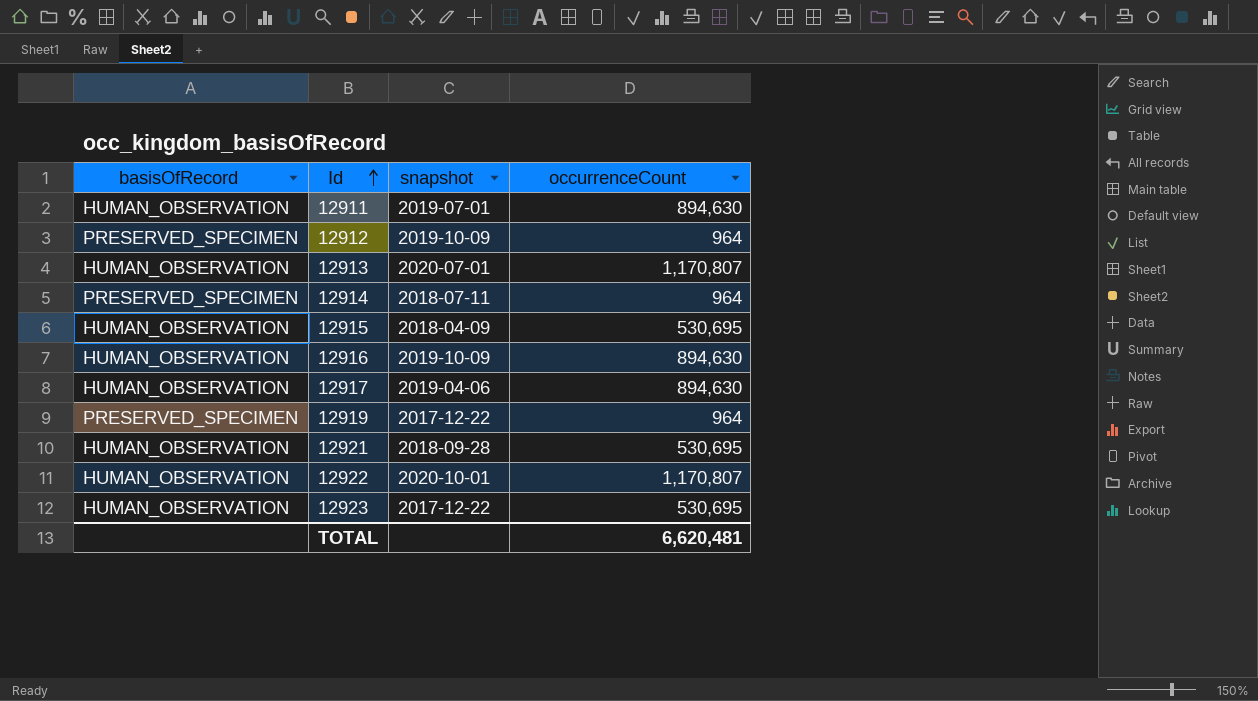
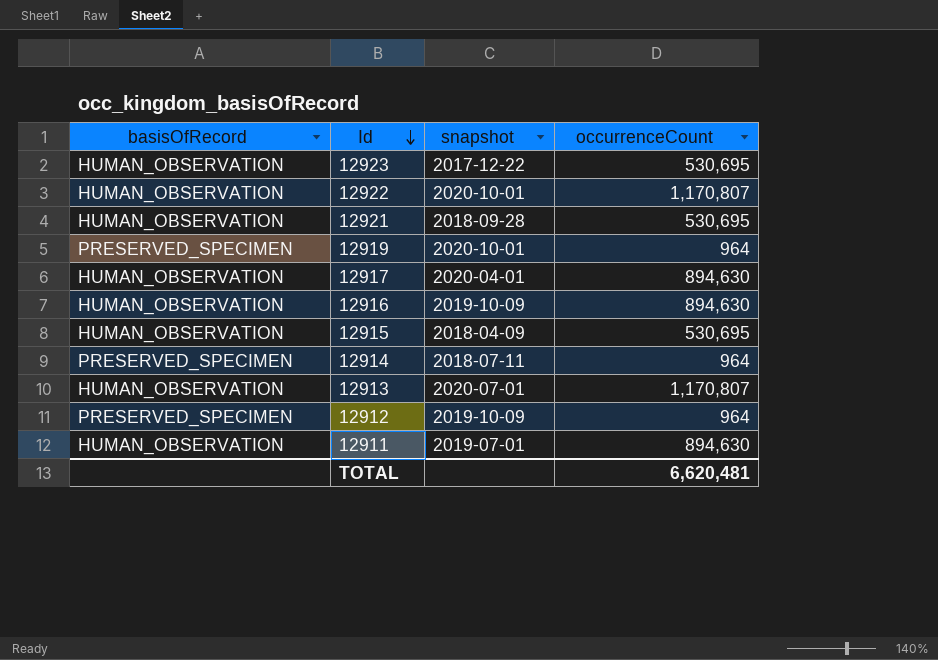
row order: Id ascending -> Id descending
12919 | snapshot: 2017-12-22 -> 2020-10-01
12917 | snapshot: 2019-04-06 -> 2020-04-01

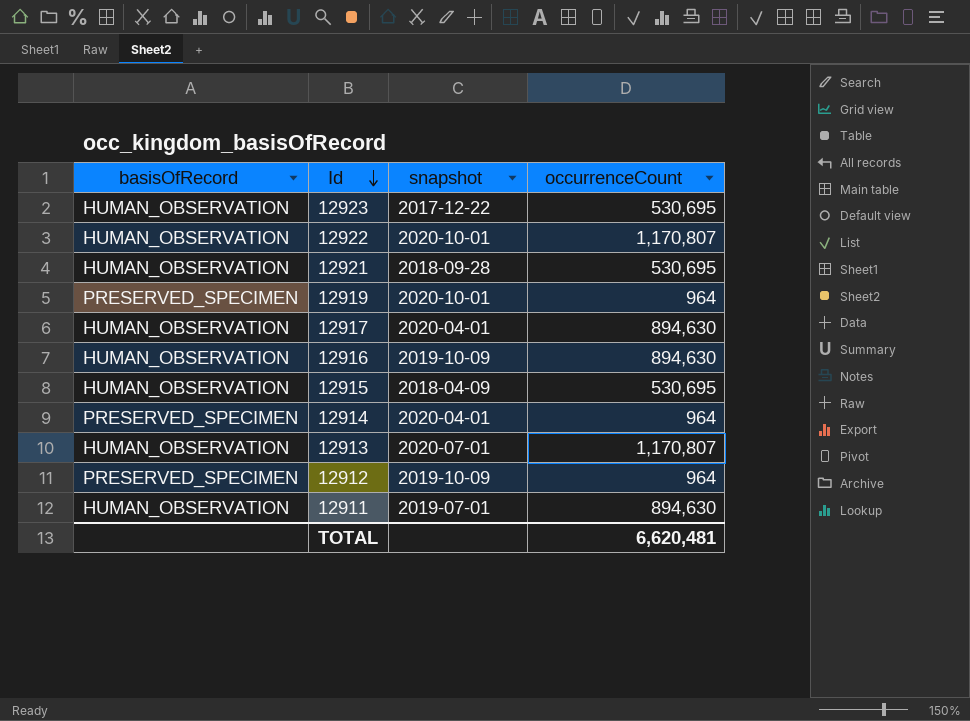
12914 | snapshot: 2018-07-11 -> 2020-04-01

